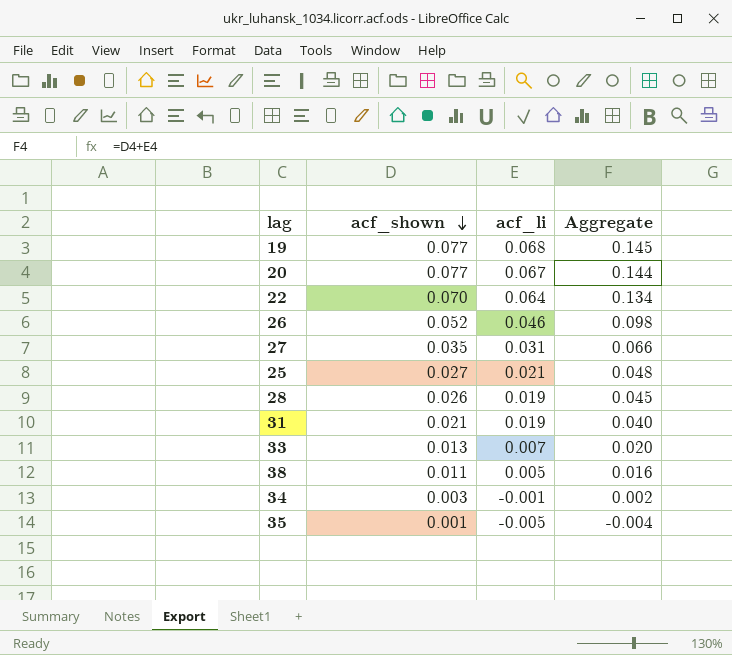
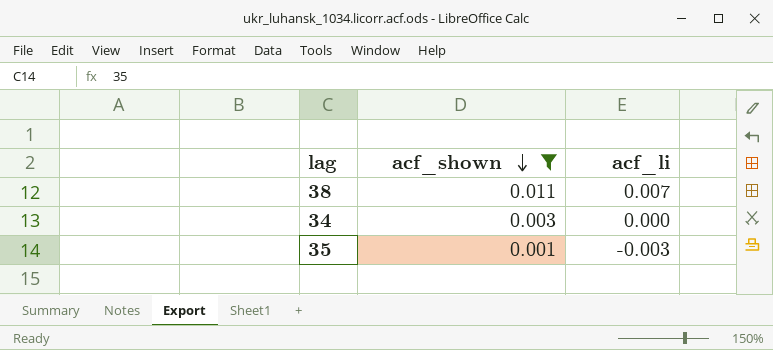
filter: none -> acf_shown <= 0.011
column Aggregate | formula: [acf_shown] + [acf_li] -> none
38 | acf_li: 0.005 -> 0.007
34 | acf_li: -0.001 -> 0.000
35 | acf_li: -0.005 -> -0.003

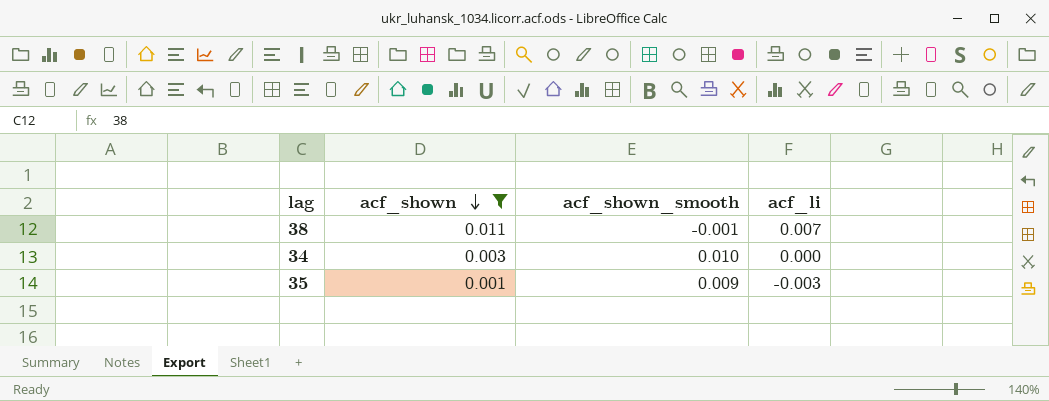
column acf_shown_smooth | position: none -> 3

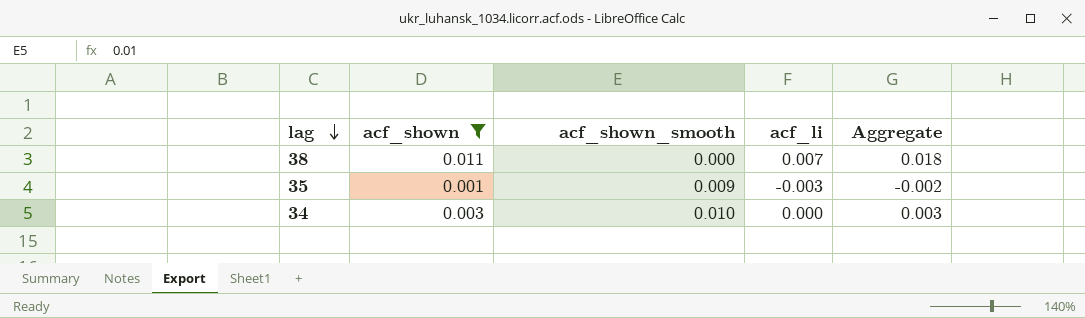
row order: acf_shown descending -> lag descending
column Aggregate | formula: none -> [acf_shown] + [acf_li]
38 | acf_shown_smooth: -0.001 -> 0.000

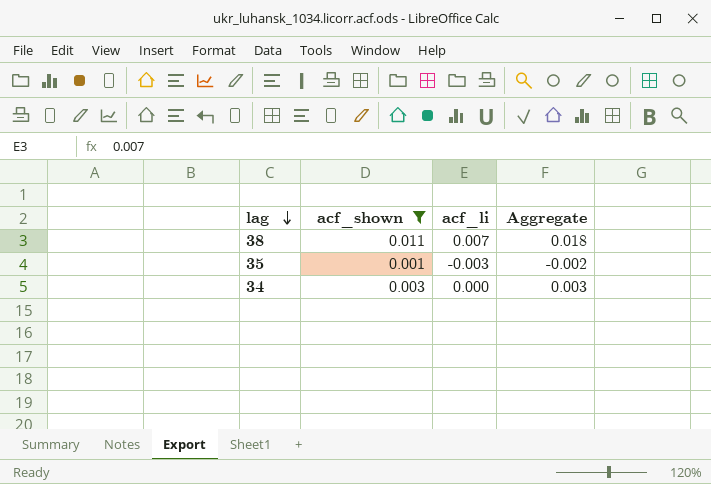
column acf_shown_smooth | position: 3 -> none

